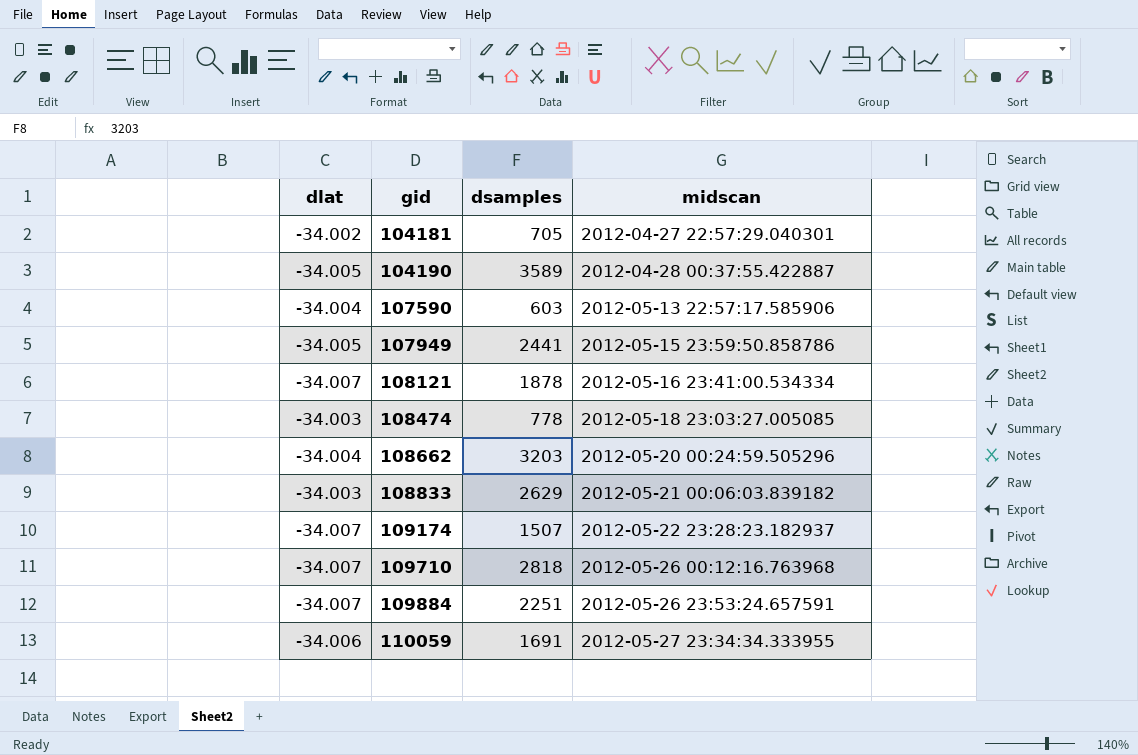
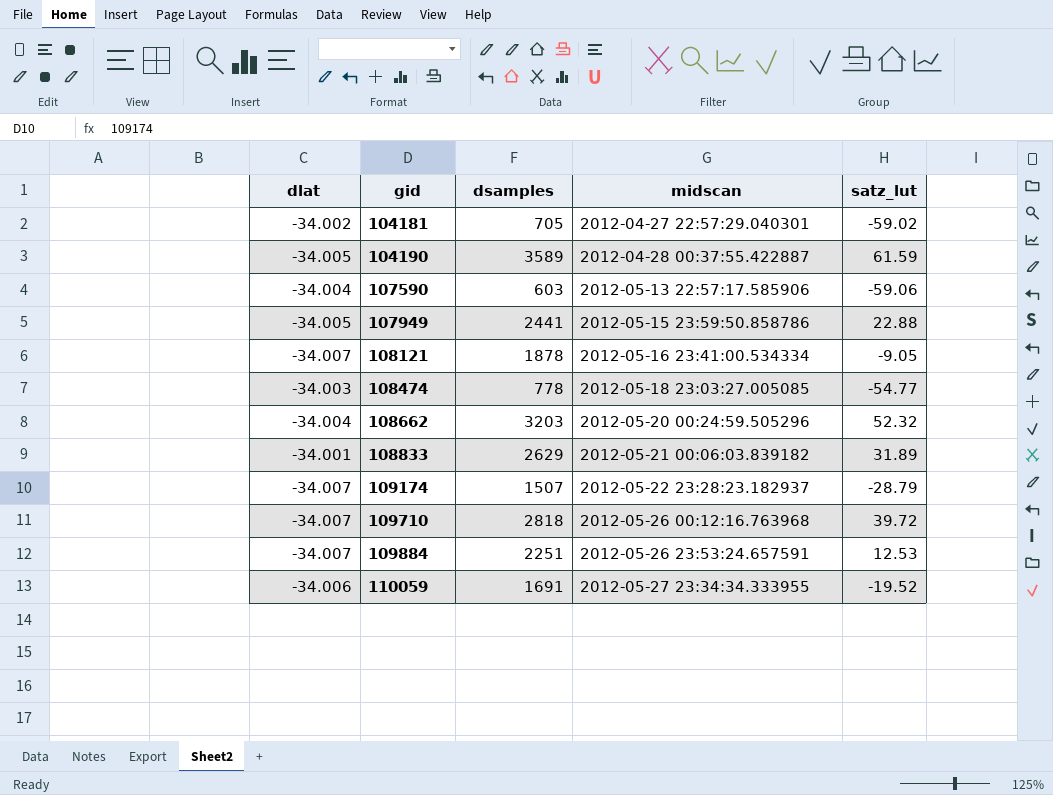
column satz_lut | position: none -> 5
108833 | dlat: -34.003 -> -34.001

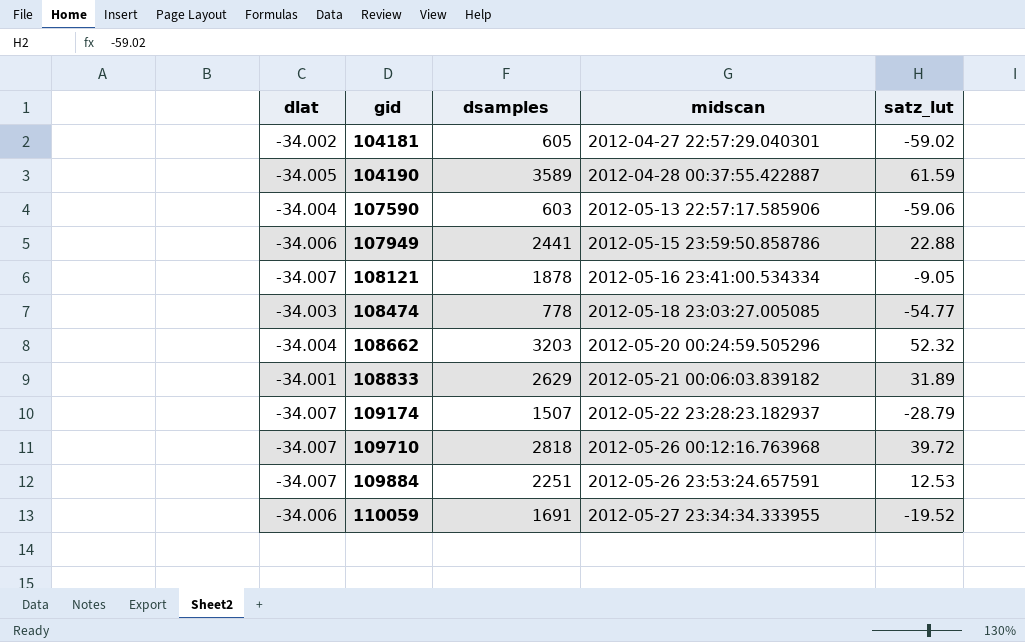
104181 | dsamples: 705 -> 605
107949 | dlat: -34.005 -> -34.006

